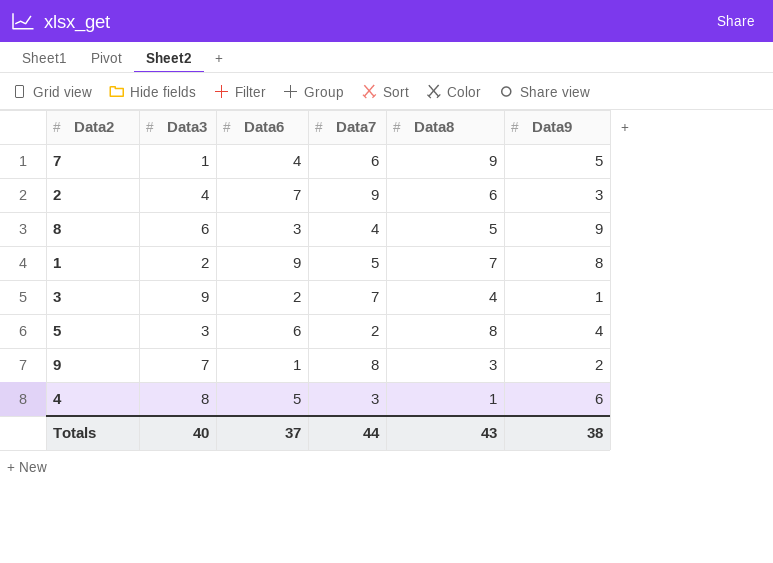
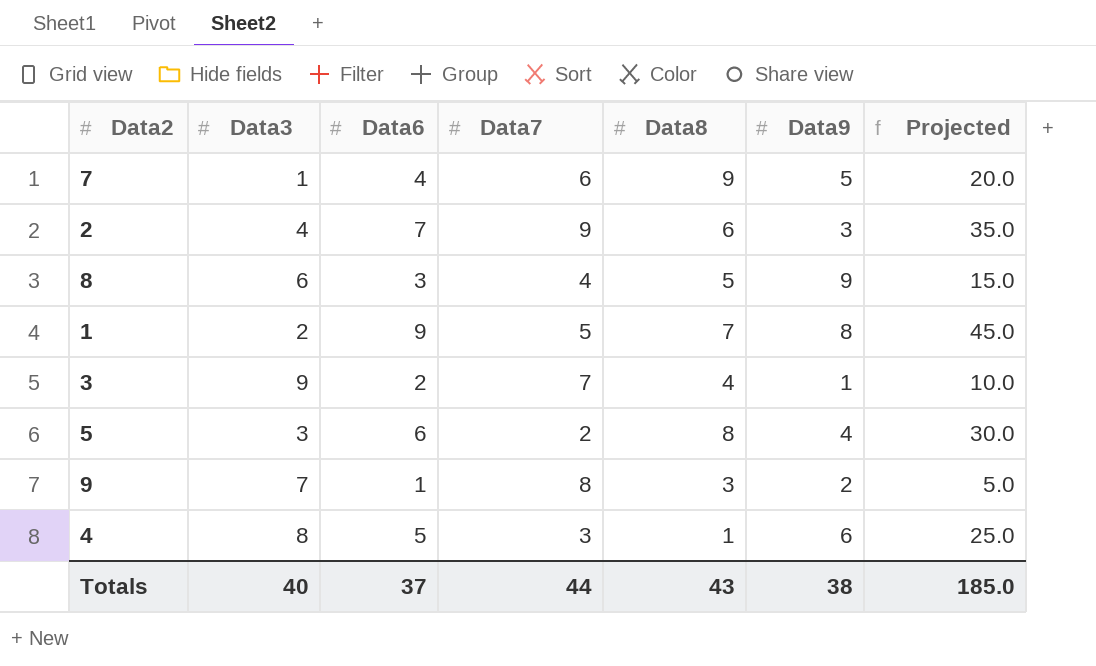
column Projected | formula: none -> [Data6] * 5

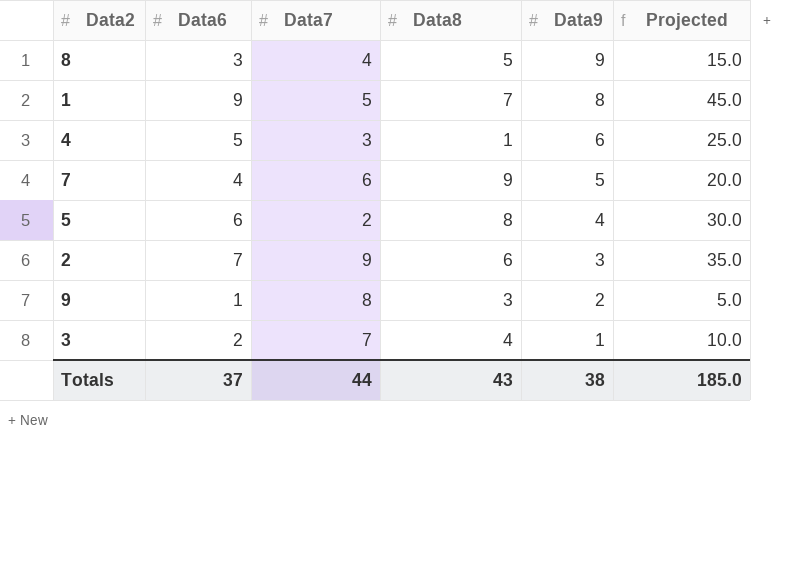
row order: none -> Data9 descending
column Data3 | position: 2 -> none

